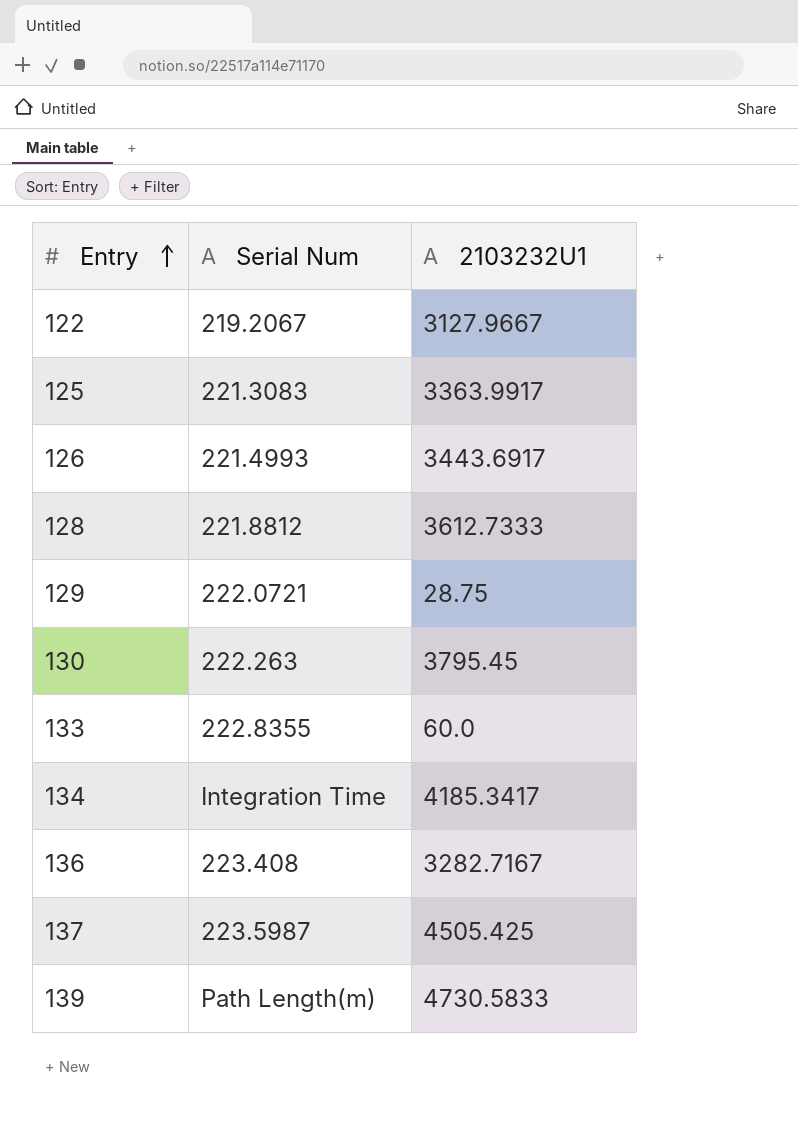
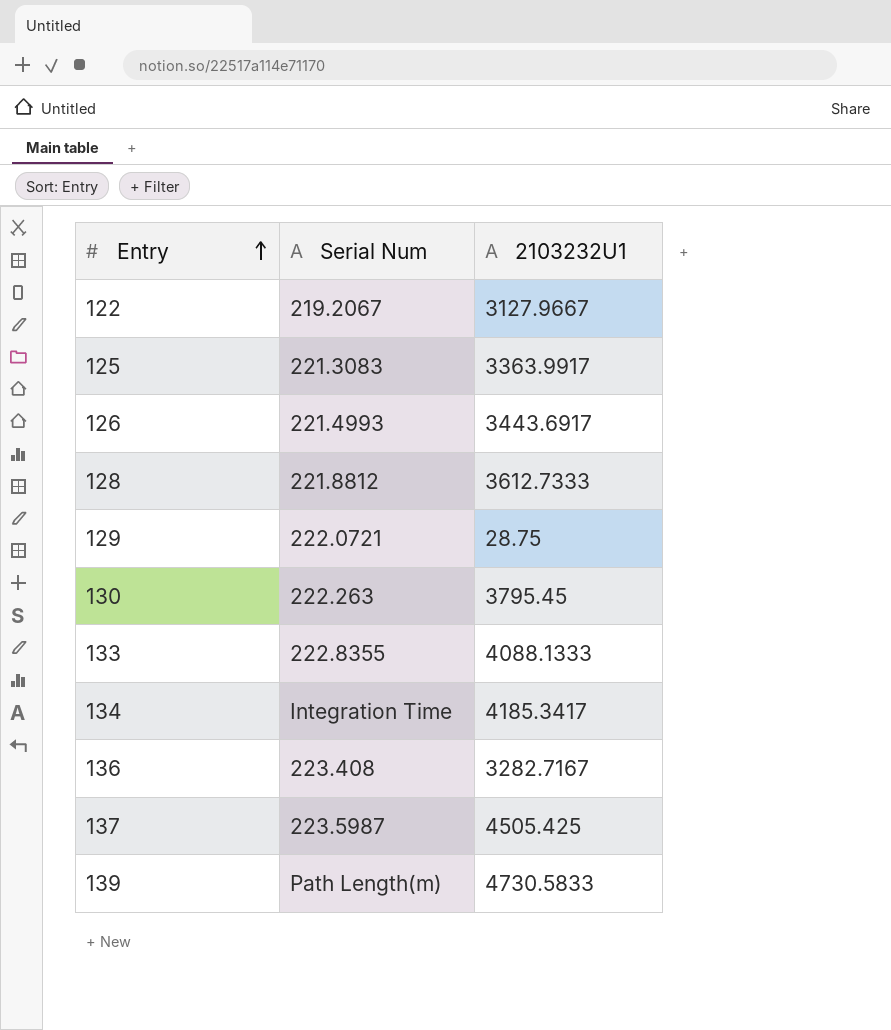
133 | 2103232U1: 60.0 -> 4088.1333

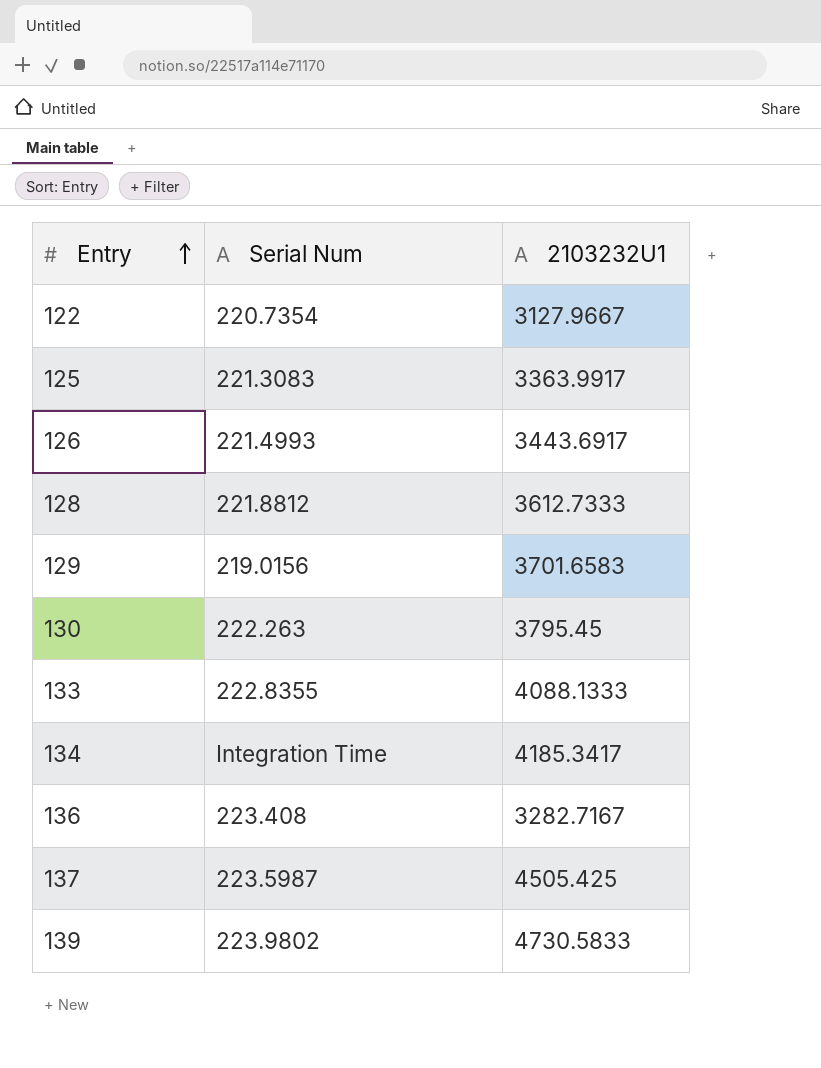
122 | Serial Num: 219.2067 -> 220.7354
129 | Serial Num: 222.0721 -> 219.0156
129 | 2103232U1: 28.75 -> 3701.6583
139 | Serial Num: Path Length(m) -> 223.9802

